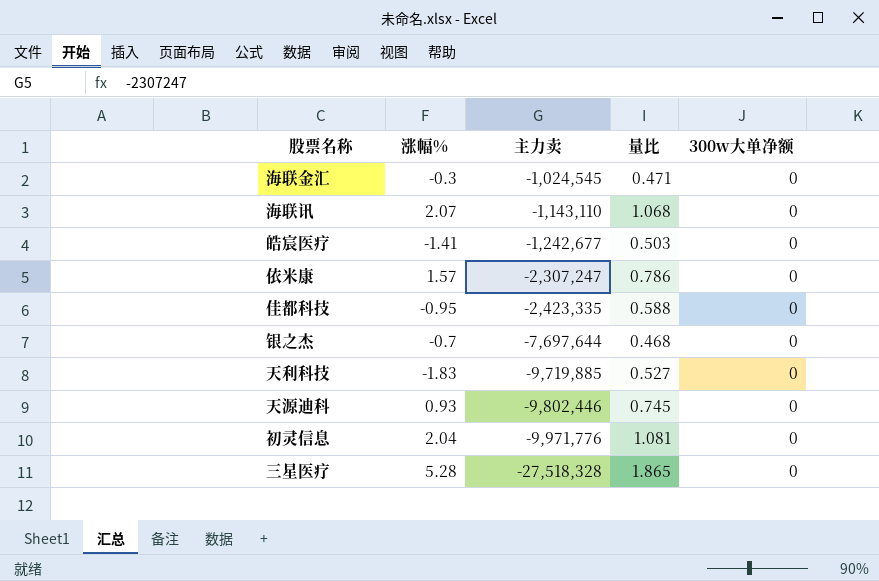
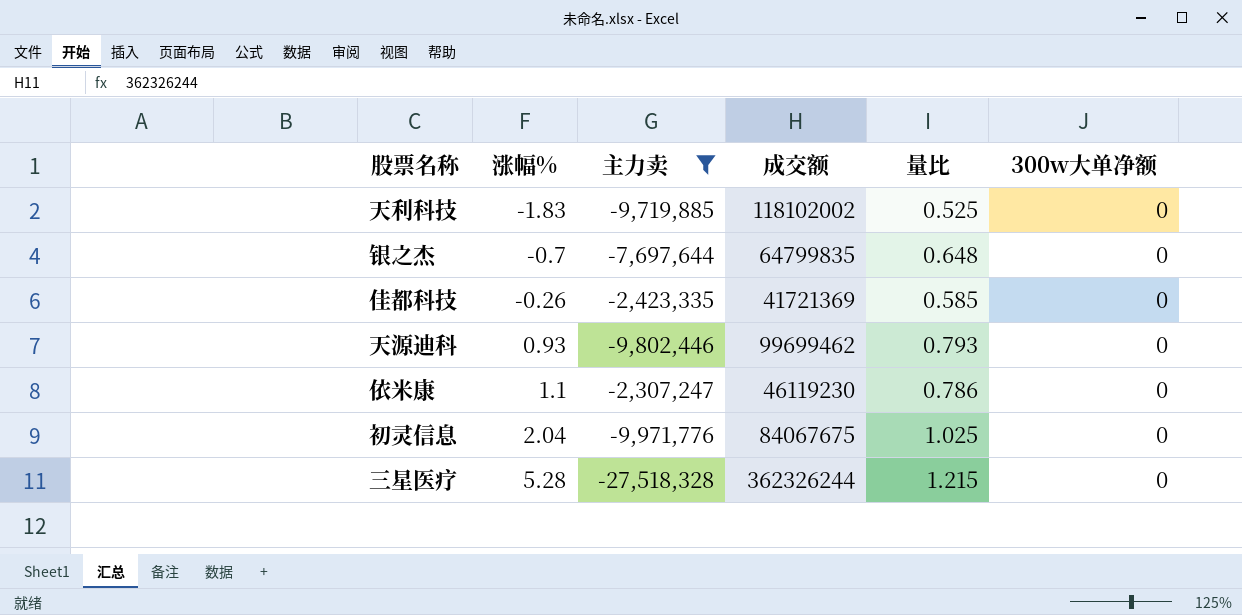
filter: none -> 主力卖 <= -2,307,247
row order: 主力卖 descending -> 涨幅% ascending
column 成交额 | position: none -> 4
天利科技 | 量比: 0.527 -> 0.525
银之杰 | 量比: 0.468 -> 0.648
佳都科技 | 涨幅%: -0.95 -> -0.26
佳都科技 | 量比: 0.588 -> 0.585
天源迪科 | 量比: 0.745 -> 0.793
依米康 | 涨幅%: 1.57 -> 1.1
初灵信息 | 量比: 1.081 -> 1.025
三星医疗 | 量比: 1.865 -> 1.215

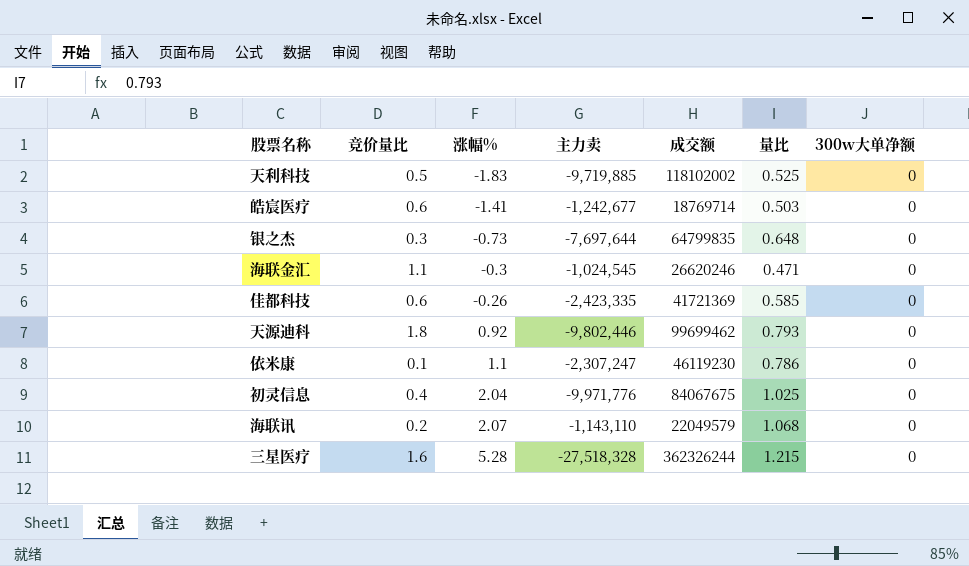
filter: 主力卖 <= -2,307,247 -> none
column 竞价量比 | position: none -> 2
银之杰 | 涨幅%: -0.7 -> -0.73
天源迪科 | 涨幅%: 0.93 -> 0.92

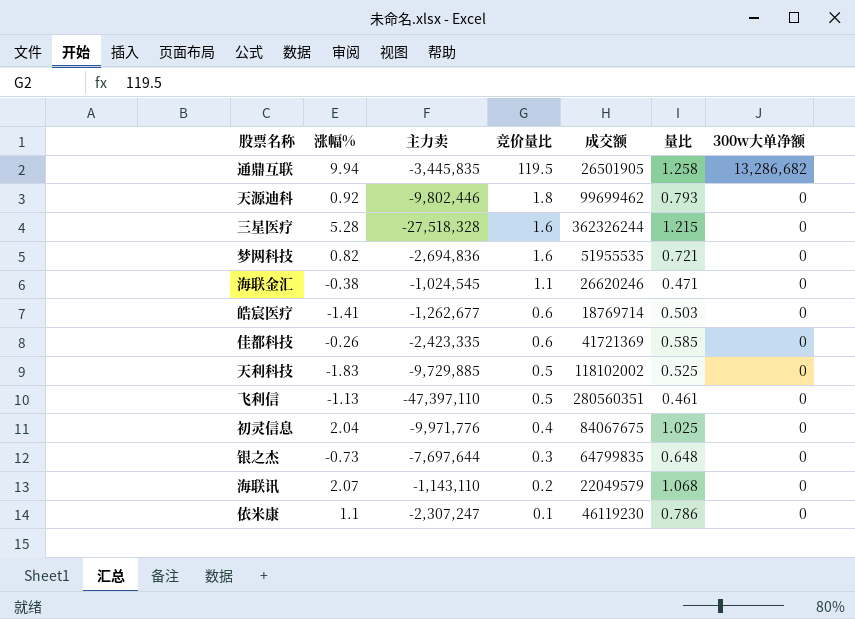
row order: 涨幅% ascending -> 竞价量比 descending
column 竞价量比 | position: 2 -> 4
row 通鼎互联: none -> 9.94 | -3,445,835 | 119.5 | 26501905 | 1.258 | 13,286,682
row 梦网科技: none -> 0.82 | -2,694,836 | 1.6 | 51955535 | 0.721 | 0
海联金汇 | 涨幅%: -0.3 -> -0.38
皓宸医疗 | 主力卖: -1,242,677 -> -1,262,677
天利科技 | 主力卖: -9,719,885 -> -9,729,885
row 飞利信: none -> -1.13 | -47,397,110 | 0.5 | 280560351 | 0.461 | 0

